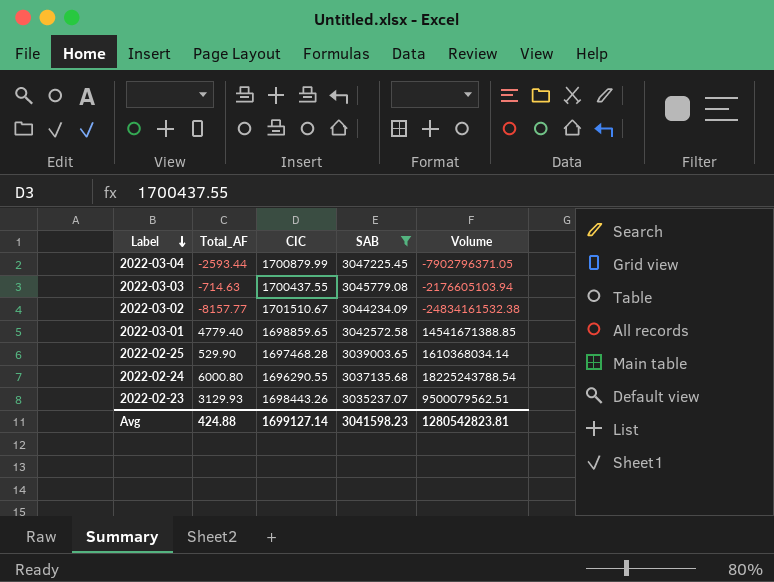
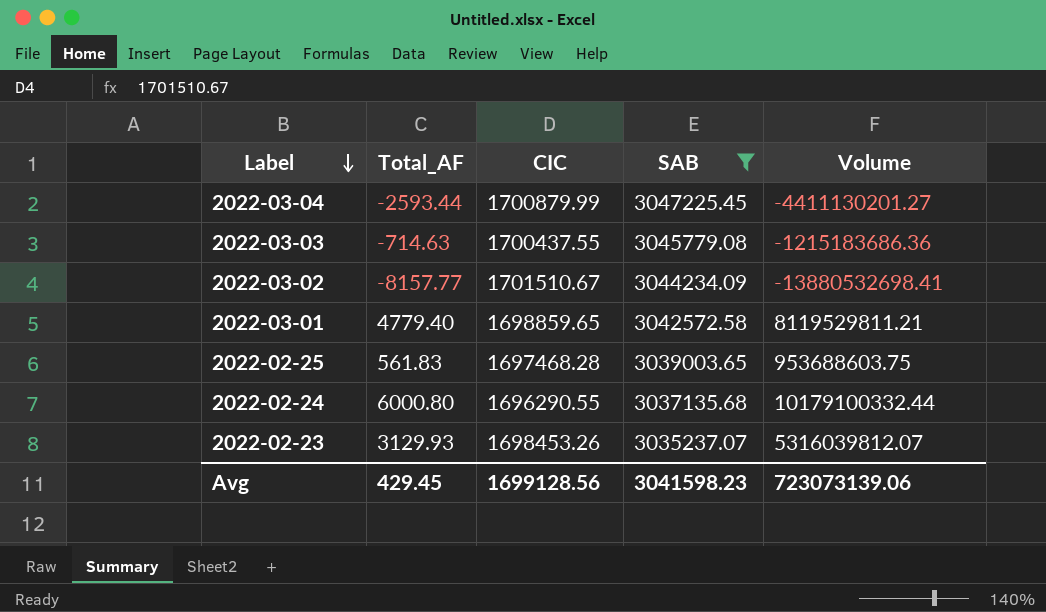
column Volume | formula: [Total_AF] * [SAB] -> [Total_AF] * [CIC]
2022-02-25 | Total_AF: 529.90 -> 561.83
2022-02-23 | CIC: 1698443.26 -> 1698453.26
Avg | Total_AF: 424.88 -> 429.45
Avg | CIC: 1699127.14 -> 1699128.56
Avg | Volume: 1280542823.81 -> 723073139.06

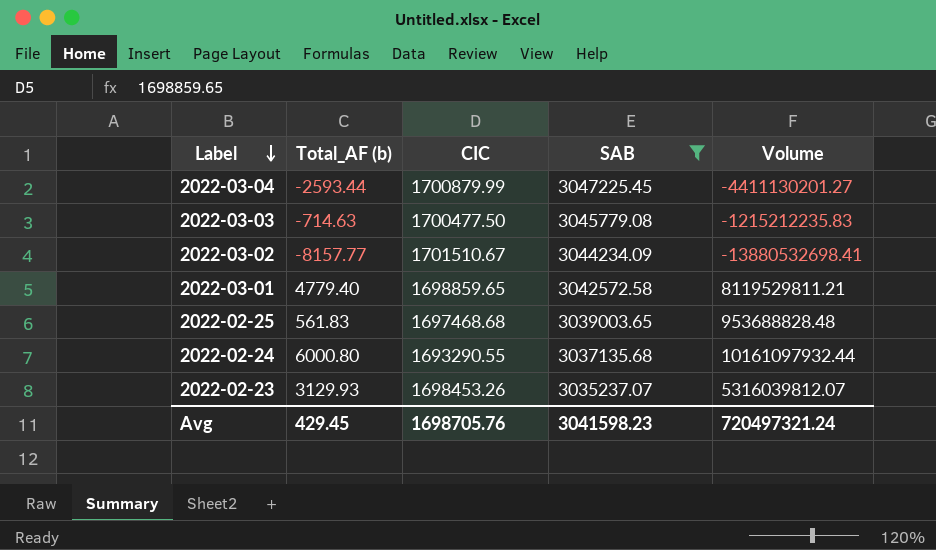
column name: Total_AF -> Total_AF (b)
2022-03-03 | CIC: 1700437.55 -> 1700477.50
2022-03-03 | Volume: -1215183686.36 -> -1215212235.83
2022-02-25 | CIC: 1697468.28 -> 1697468.68
2022-02-25 | Volume: 953688603.75 -> 953688828.48
2022-02-24 | CIC: 1696290.55 -> 1693290.55
2022-02-24 | Volume: 10179100332.44 -> 10161097932.44
Avg | CIC: 1699128.56 -> 1698705.76
Avg | Volume: 723073139.06 -> 720497321.24

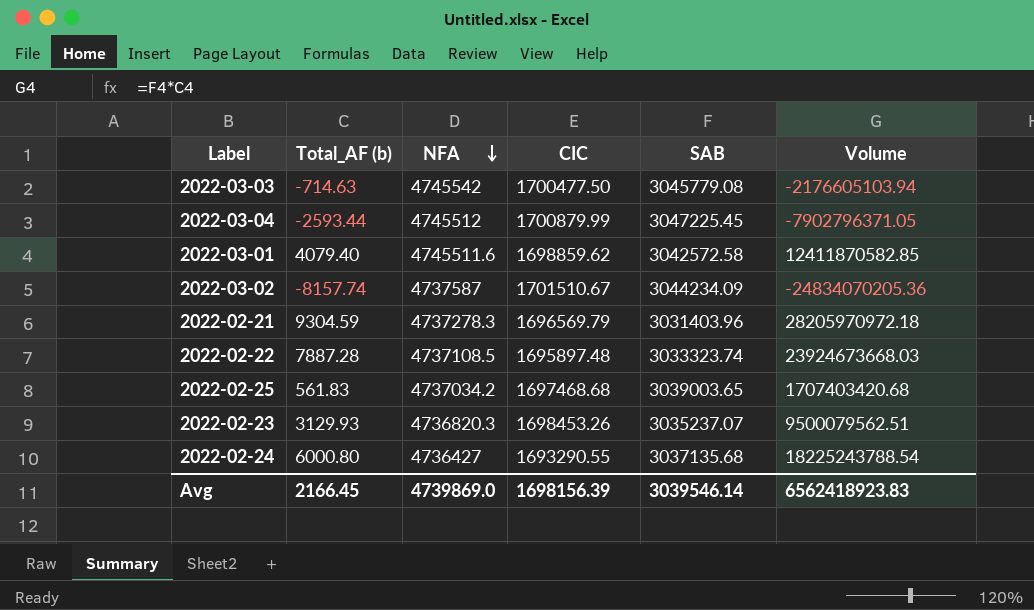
filter: SAB >= 3035237.07 -> none
row order: Label descending -> NFA descending
column NFA | formula: none -> [Total_AF (b)] + [CIC] + [SAB]
column Volume | formula: [Total_AF (b)] * [CIC] -> [Total_AF (b)] * [SAB]
2022-03-01 | Total_AF (b): 4779.40 -> 4079.40
2022-03-01 | CIC: 1698859.65 -> 1698859.62
2022-03-02 | Total_AF (b): -8157.77 -> -8157.74
Avg | Total_AF (b): 429.45 -> 2166.45
Avg | CIC: 1698705.76 -> 1698156.39
Avg | SAB: 3041598.23 -> 3039546.14
Avg | Volume: 720497321.24 -> 6562418923.83

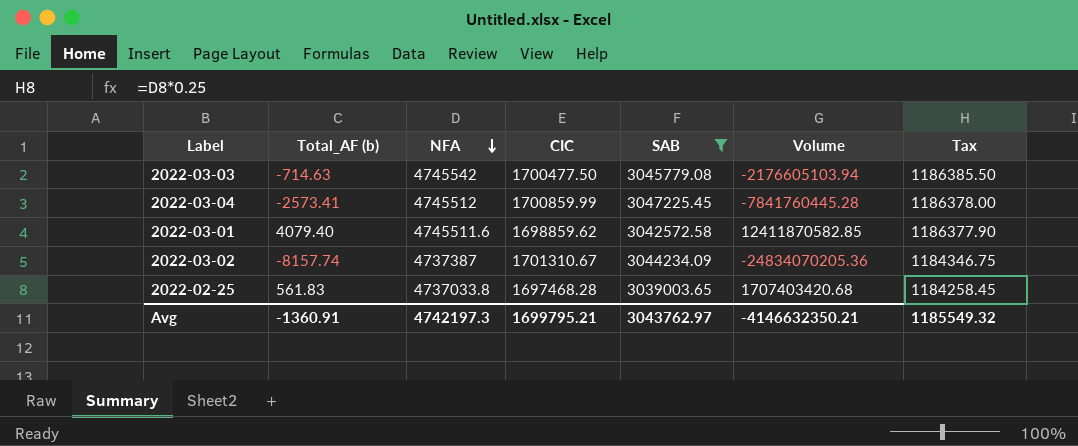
filter: none -> SAB >= 3039003.65
column Tax | formula: none -> [NFA] * 0.25
2022-03-04 | Total_AF (b): -2593.44 -> -2573.41
2022-03-04 | CIC: 1700879.99 -> 1700859.99
2022-03-04 | Volume: -7902796371.05 -> -7841760445.28
2022-03-02 | NFA: 4737587 -> 4737387
2022-03-02 | CIC: 1701510.67 -> 1701310.67
2022-02-25 | NFA: 4737034.2 -> 4737033.8
2022-02-25 | CIC: 1697468.68 -> 1697468.28
Avg | Total_AF (b): 2166.45 -> -1360.91
Avg | NFA: 4739869.0 -> 4742197.3
Avg | CIC: 1698156.39 -> 1699795.21
Avg | SAB: 3039546.14 -> 3043762.97
Avg | Volume: 6562418923.83 -> -4146632350.21

